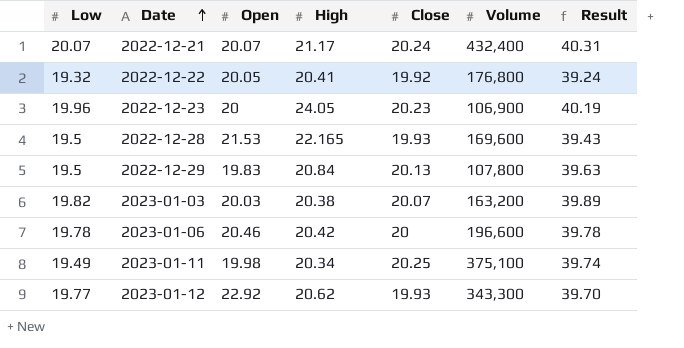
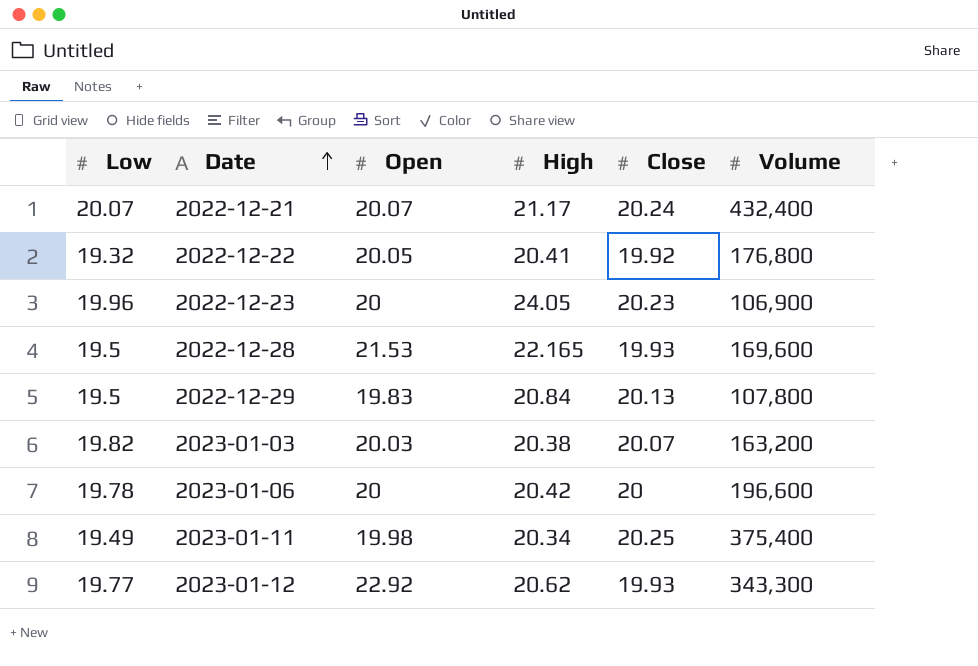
column Result | formula: [Low] + [Close] -> none
2023-01-06 | Open: 20.46 -> 20
2023-01-11 | Volume: 375,100 -> 375,400

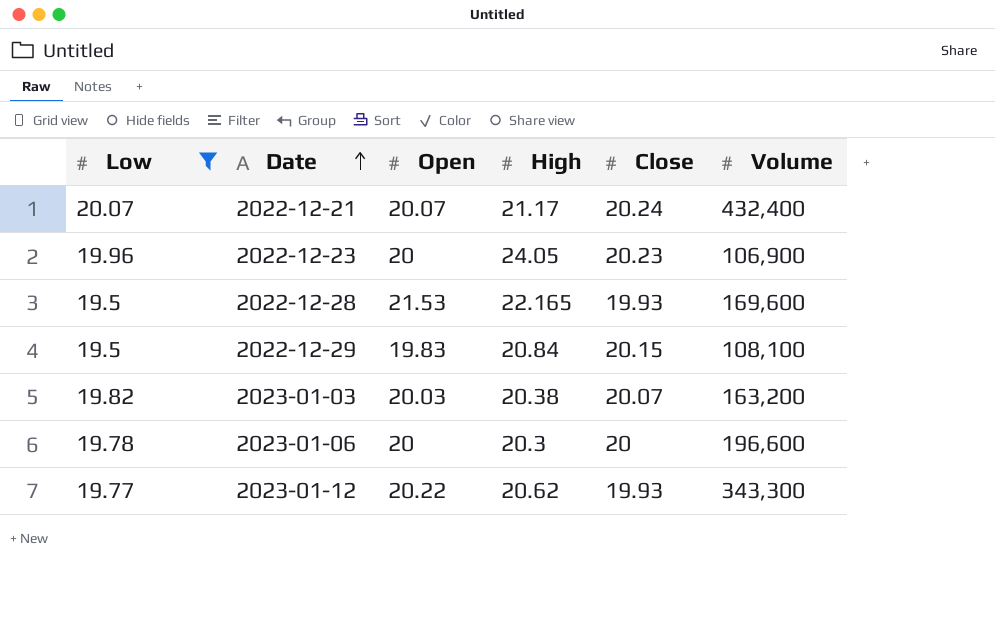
filter: none -> Low >= 19.5
2022-12-29 | Close: 20.13 -> 20.15
2022-12-29 | Volume: 107,800 -> 108,100
2023-01-06 | High: 20.42 -> 20.3
2023-01-12 | Open: 22.92 -> 20.22

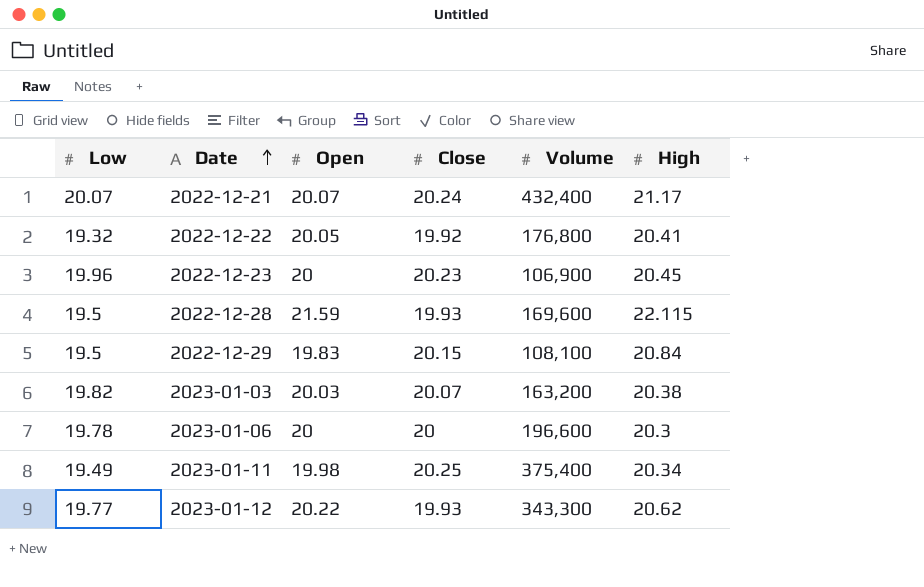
filter: Low >= 19.5 -> none
column High | position: 4 -> 6
2022-12-23 | High: 24.05 -> 20.45
2022-12-28 | Open: 21.53 -> 21.59
2022-12-28 | High: 22.165 -> 22.115

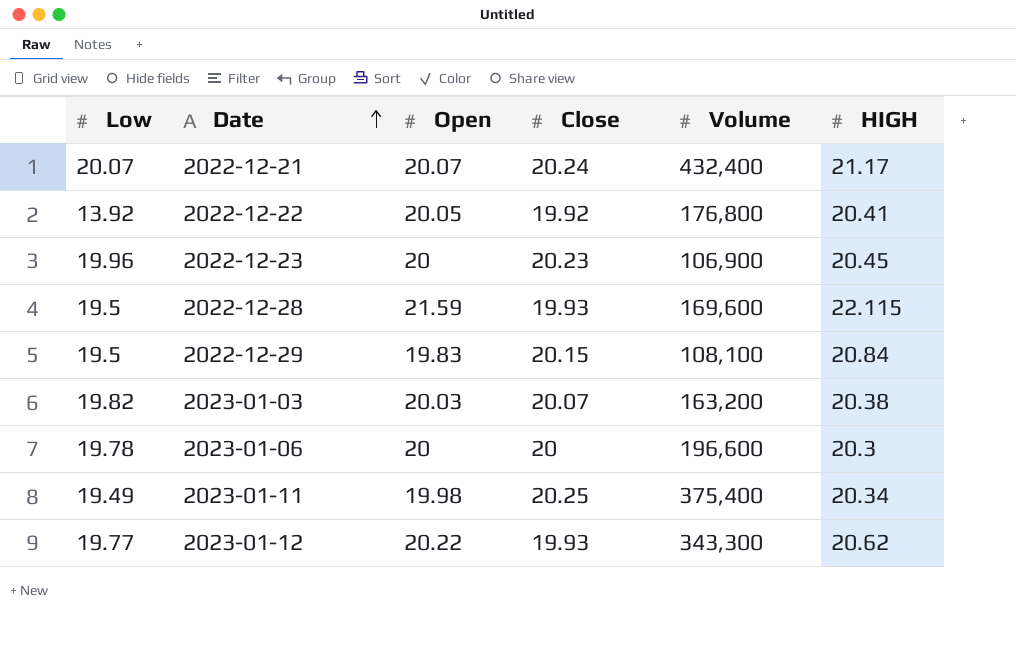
column name: High -> HIGH
2022-12-22 | Low: 19.32 -> 13.92

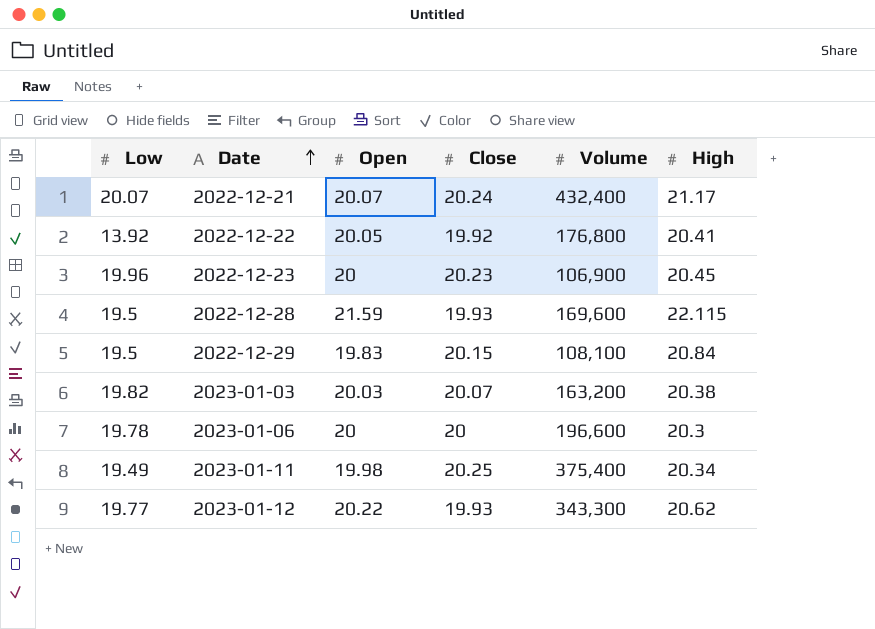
column name: HIGH -> High

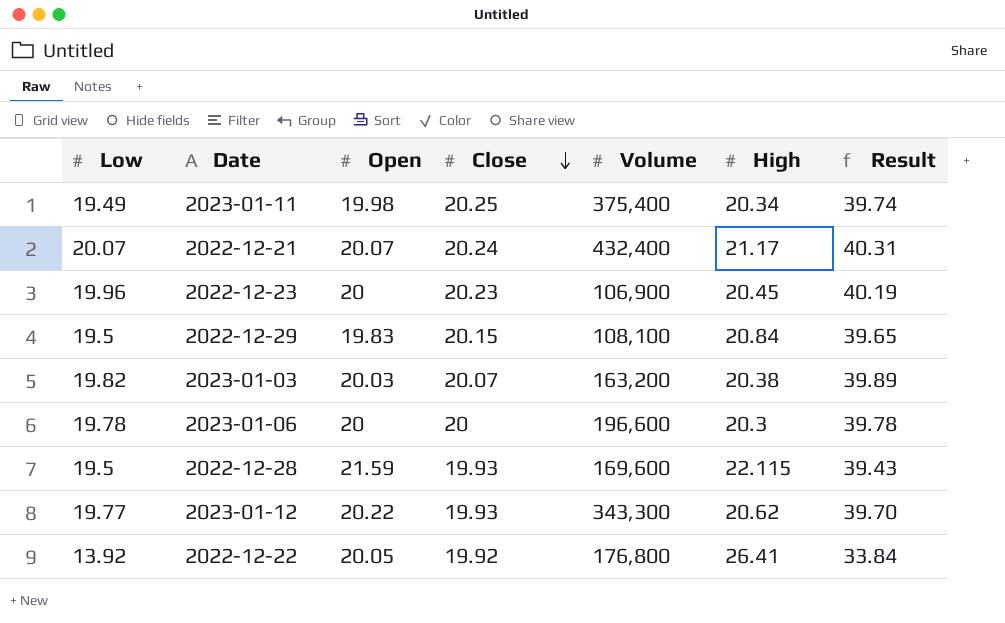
row order: Date ascending -> Close descending
column Result | formula: none -> [Low] + [Close]
2022-12-22 | High: 20.41 -> 26.41

